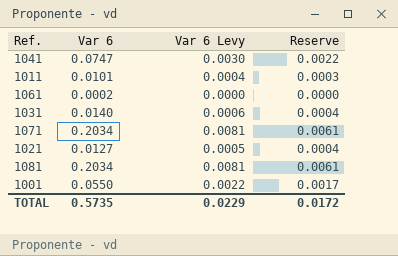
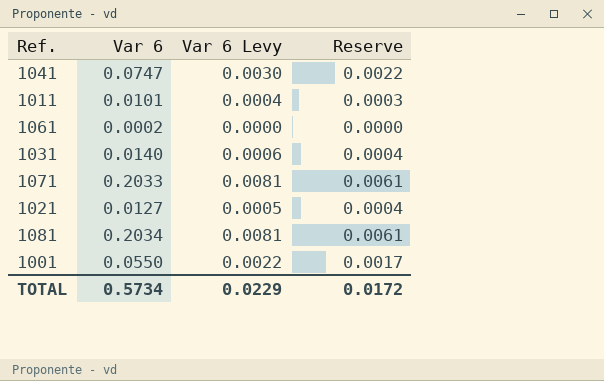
1071 | Var 6: 0.2034 -> 0.2033
TOTAL | Var 6: 0.5735 -> 0.5734

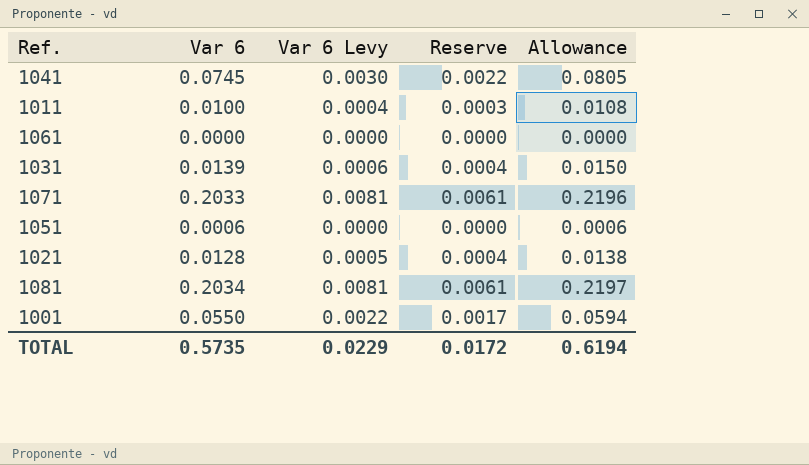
column Allowance | formula: none -> [Var 6] * 1.08
1041 | Var 6: 0.0747 -> 0.0745
1011 | Var 6: 0.0101 -> 0.0100
1061 | Var 6: 0.0002 -> 0.0000
1031 | Var 6: 0.0140 -> 0.0139
row 1051: none -> 0.0006 | 0.0000 | 0.0000 | 0.0006
1021 | Var 6: 0.0127 -> 0.0128
TOTAL | Var 6: 0.5734 -> 0.5735

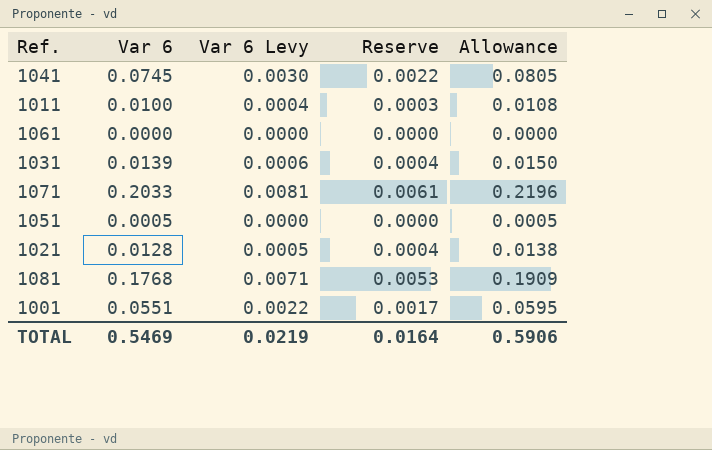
1051 | Var 6: 0.0006 -> 0.0005
1051 | Allowance: 0.0006 -> 0.0005
1081 | Var 6: 0.2034 -> 0.1768
1081 | Var 6 Levy: 0.0081 -> 0.0071
1081 | Reserve: 0.0061 -> 0.0053
1081 | Allowance: 0.2197 -> 0.1909
1001 | Var 6: 0.0550 -> 0.0551
1001 | Allowance: 0.0594 -> 0.0595
TOTAL | Var 6: 0.5735 -> 0.5469
TOTAL | Var 6 Levy: 0.0229 -> 0.0219
TOTAL | Reserve: 0.0172 -> 0.0164
TOTAL | Allowance: 0.6194 -> 0.5906

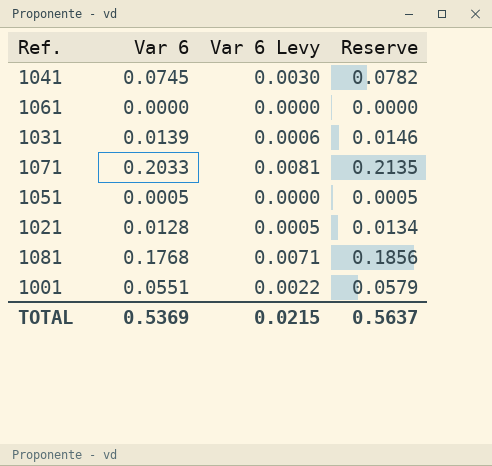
column Allowance | formula: [Var 6] * 1.08 -> none
column Reserve | formula: [Var 6] * 0.03 -> [Var 6] * 1.05
row 1011: 0.0100 | 0.0004 | 0.0003 | 0.0108 -> none
TOTAL | Var 6: 0.5469 -> 0.5369
TOTAL | Var 6 Levy: 0.0219 -> 0.0215
TOTAL | Reserve: 0.0164 -> 0.5637

